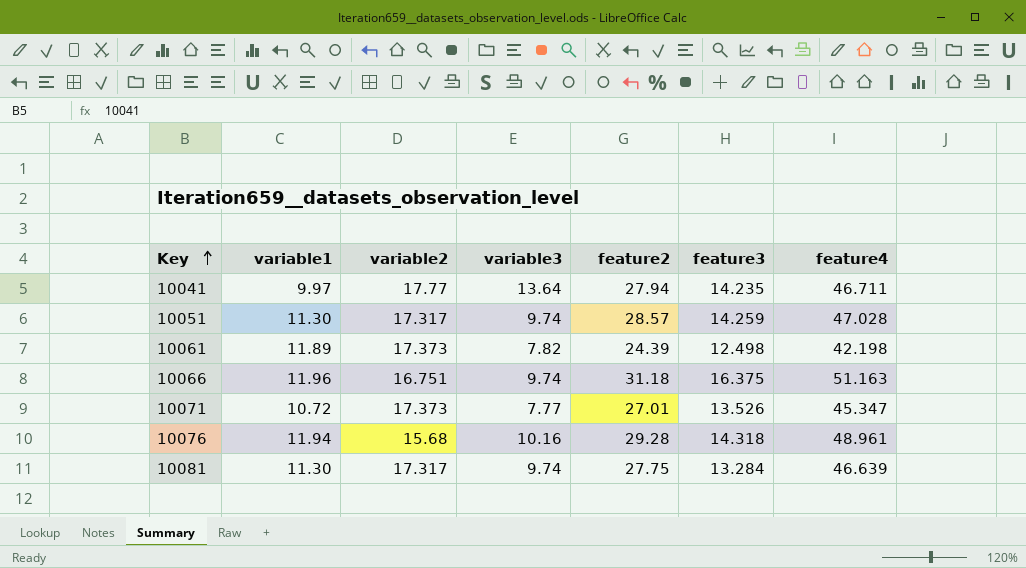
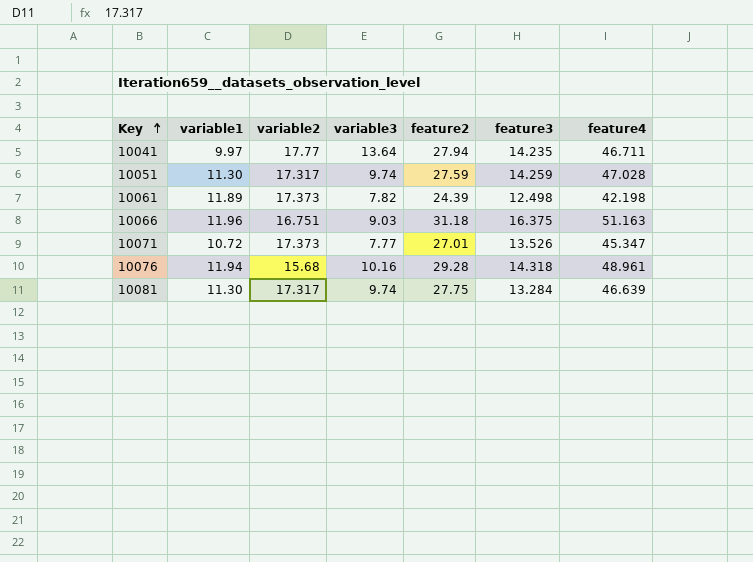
10051 | feature2: 28.57 -> 27.59
10066 | variable3: 9.74 -> 9.03

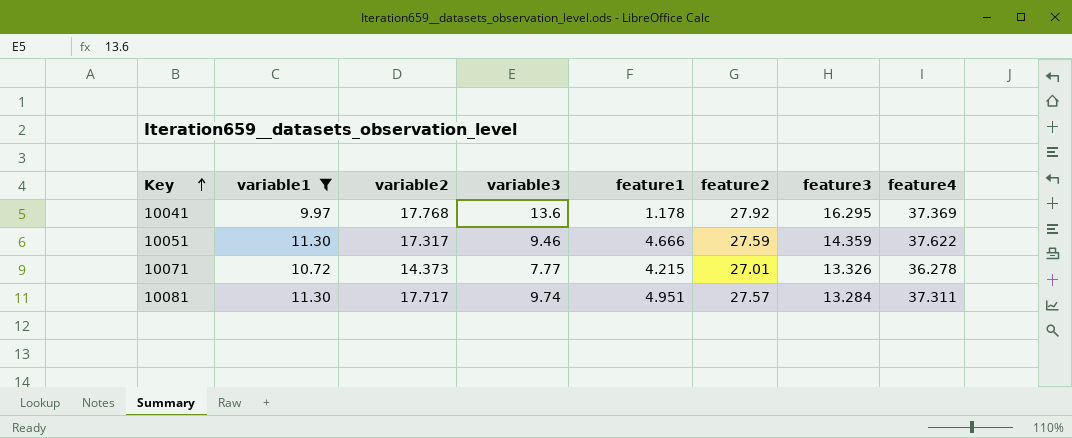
filter: none -> variable1 <= 11.30
column feature1 | position: none -> 5
10041 | variable2: 17.77 -> 17.768
10041 | variable3: 13.64 -> 13.6
10041 | feature2: 27.94 -> 27.92
10041 | feature3: 14.235 -> 16.295
10041 | feature4: 46.711 -> 37.369
10051 | variable3: 9.74 -> 9.46
10051 | feature3: 14.259 -> 14.359
10051 | feature4: 47.028 -> 37.622
10071 | variable2: 17.373 -> 14.373
10071 | feature3: 13.526 -> 13.326
10071 | feature4: 45.347 -> 36.278
10081 | variable2: 17.317 -> 17.717
10081 | feature2: 27.75 -> 27.57
10081 | feature4: 46.639 -> 37.311

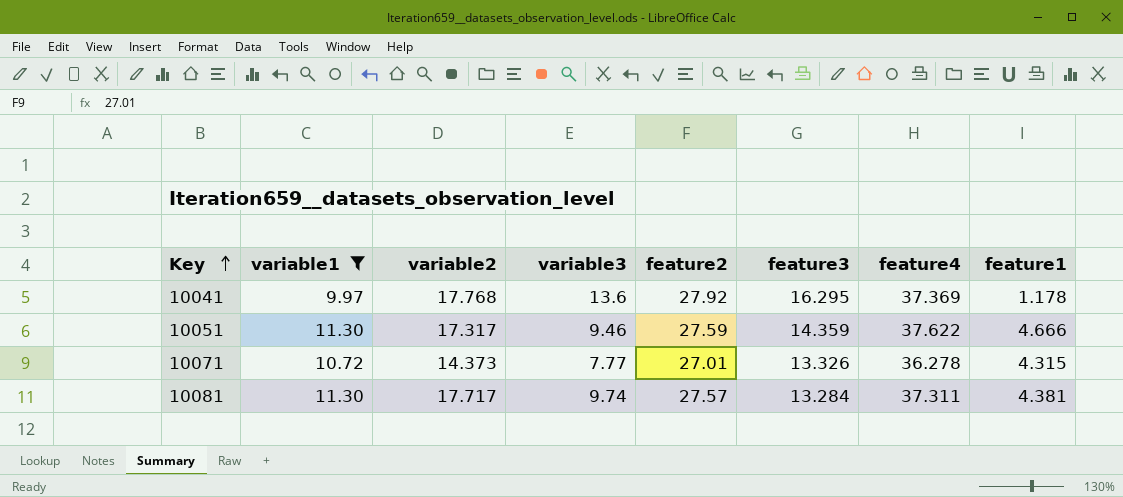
column feature1 | position: 5 -> 8
10071 | feature1: 4.215 -> 4.315
10081 | feature1: 4.951 -> 4.381

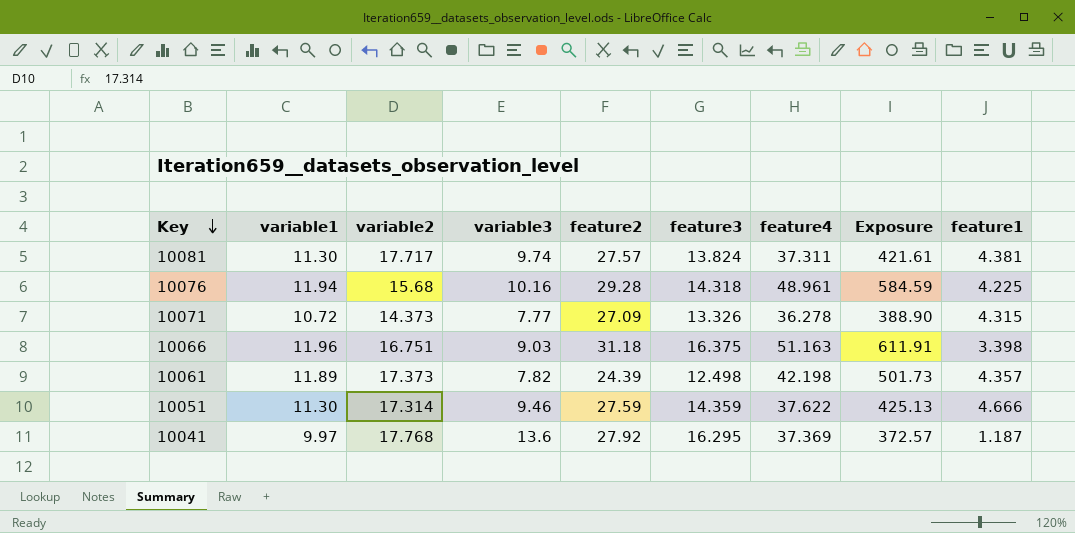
filter: variable1 <= 11.30 -> none
row order: Key ascending -> Key descending
column Exposure | formula: none -> [variable1] * [feature4]
10081 | feature3: 13.284 -> 13.824
10071 | feature2: 27.01 -> 27.09
10051 | variable2: 17.317 -> 17.314
10041 | feature1: 1.178 -> 1.187

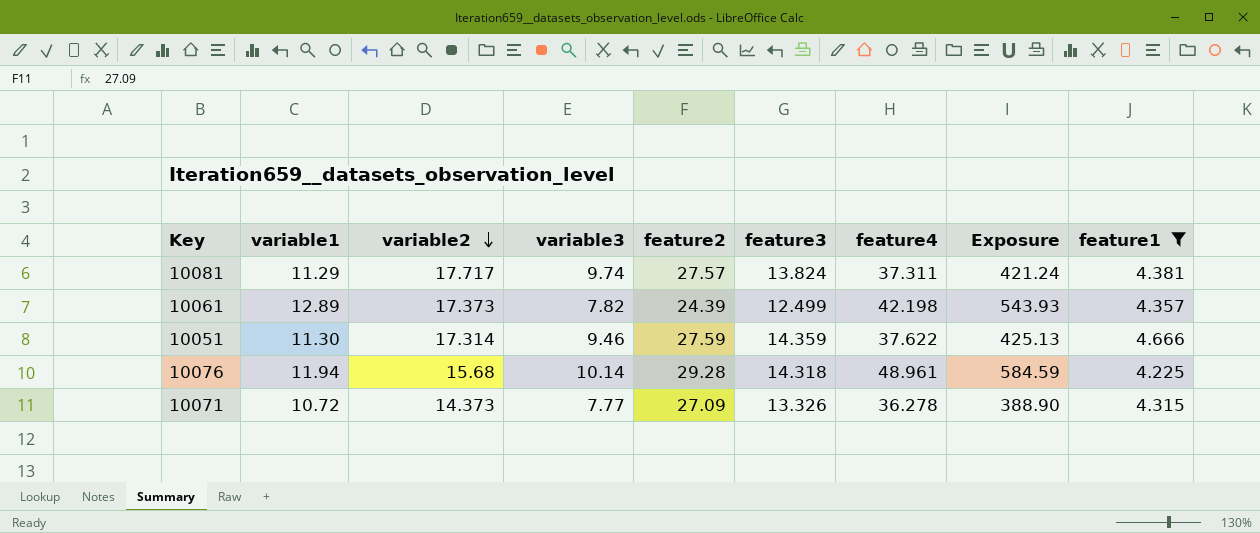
filter: none -> feature1 >= 4.225
row order: Key descending -> variable2 descending
10081 | variable1: 11.30 -> 11.29
10081 | Exposure: 421.61 -> 421.24
10061 | variable1: 11.89 -> 12.89
10061 | feature3: 12.498 -> 12.499
10061 | Exposure: 501.73 -> 543.93
10076 | variable3: 10.16 -> 10.14

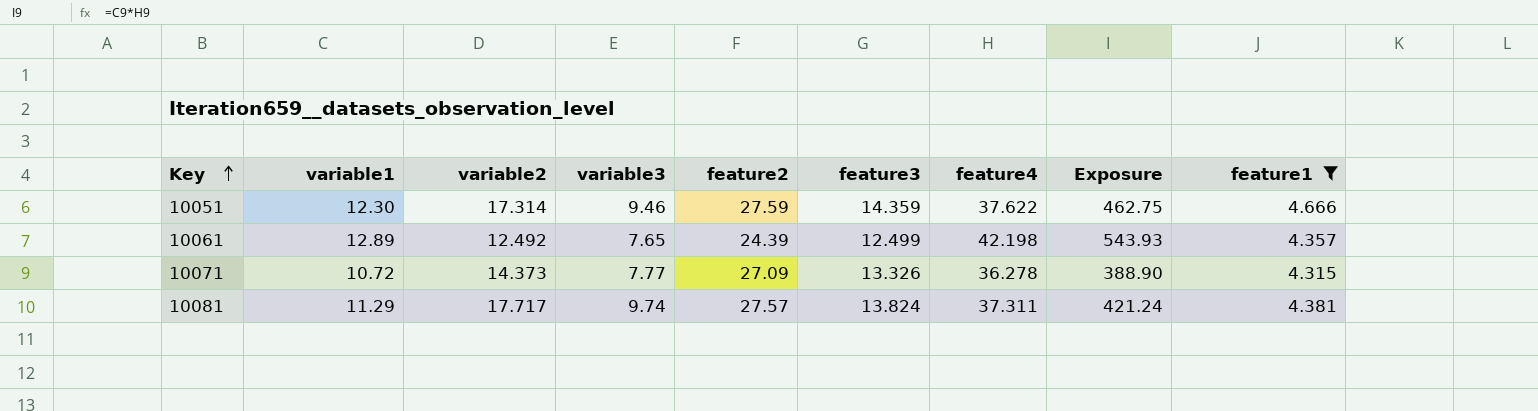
row order: variable2 descending -> Key ascending
row 10076: 11.94 | 15.68 | 10.14 | 29.28 | 14.318 | 48.961 | 584.59 | 4.225 -> none
10051 | variable1: 11.30 -> 12.30
10051 | Exposure: 425.13 -> 462.75
10061 | variable2: 17.373 -> 12.492
10061 | variable3: 7.82 -> 7.65

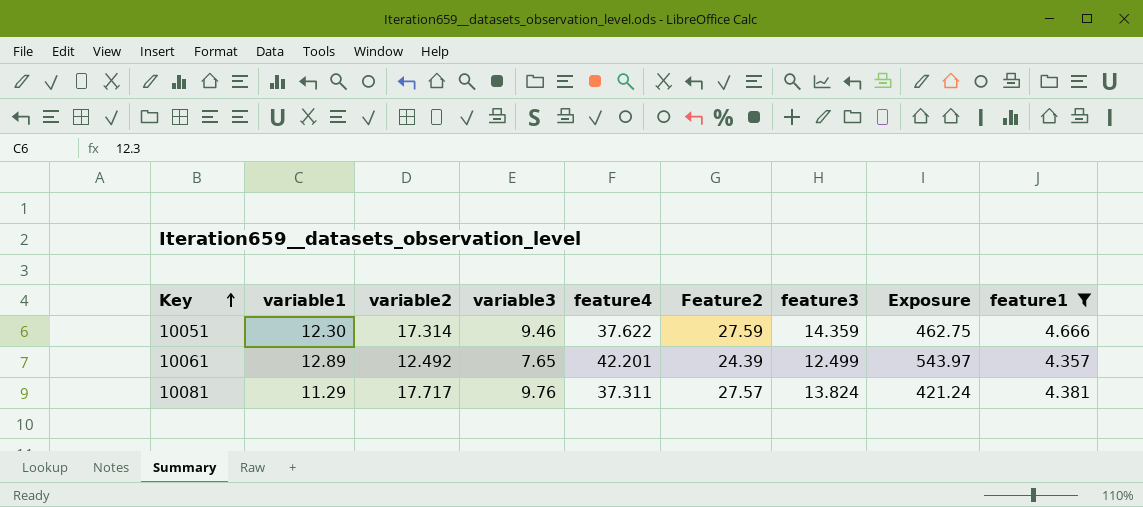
column feature4 | position: 7 -> 5
column name: feature2 -> Feature2
row 10071: 10.72 | 14.373 | 7.77 | 27.09 | 13.326 | 36.278 | 388.90 | 4.315 -> none
10061 | feature4: 42.198 -> 42.201
10061 | Exposure: 543.93 -> 543.97
10081 | variable3: 9.74 -> 9.76

